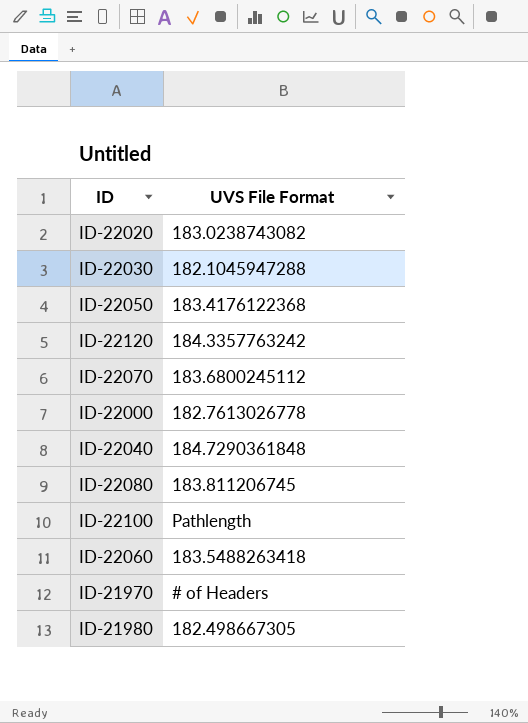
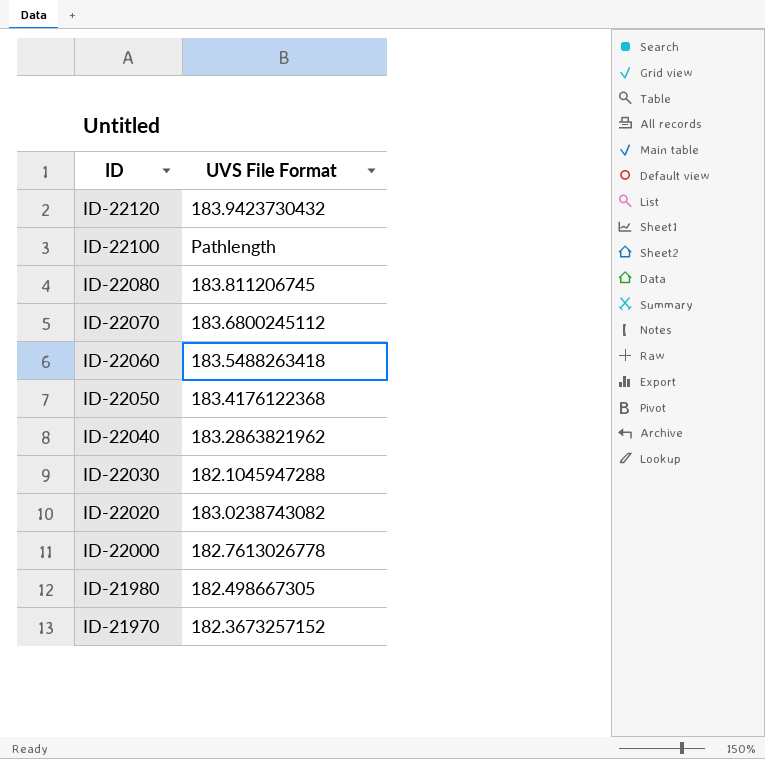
row order: none -> ID descending
ID-22120 | UVS File Format: 184.3357763242 -> 183.9423730432
ID-22040 | UVS File Format: 184.7290361848 -> 183.2863821962
ID-21970 | UVS File Format: # of Headers -> 182.3673257152

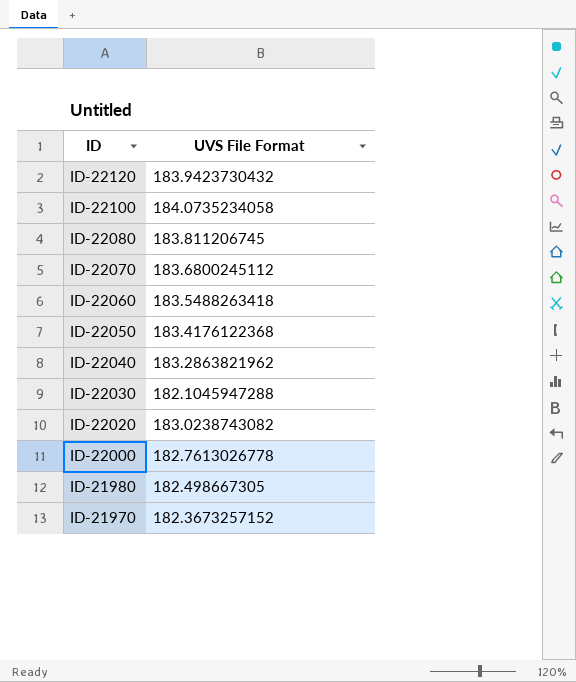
ID-22100 | UVS File Format: Pathlength -> 184.0735234058

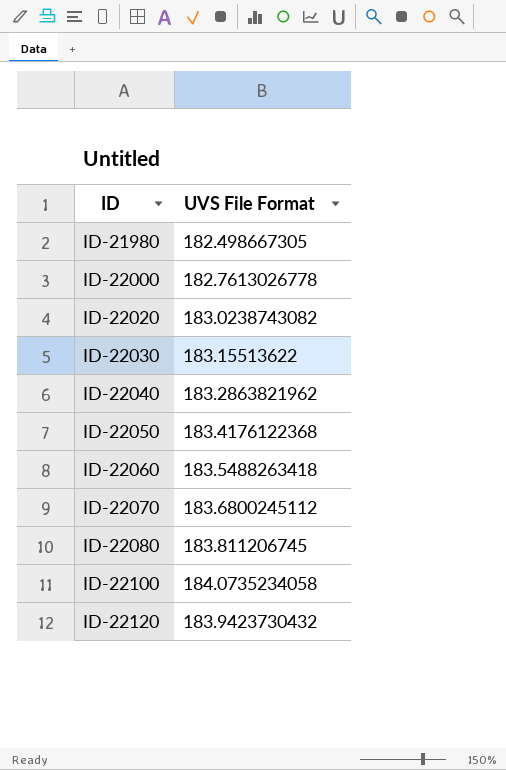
row order: ID descending -> ID ascending
row ID-21970: 182.3673257152 -> none
ID-22030 | UVS File Format: 182.1045947288 -> 183.15513622

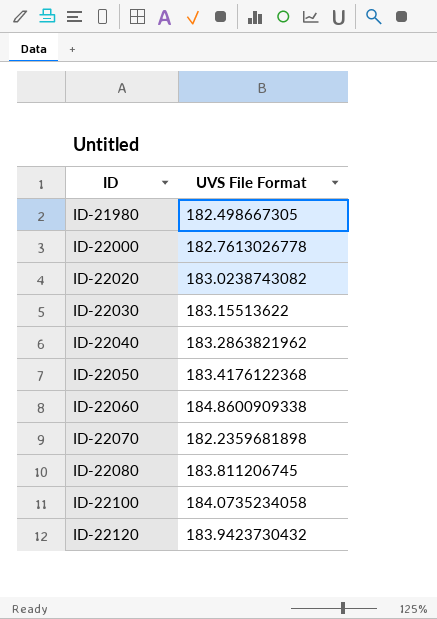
ID-22060 | UVS File Format: 183.5488263418 -> 184.8600909338
ID-22070 | UVS File Format: 183.6800245112 -> 182.2359681898

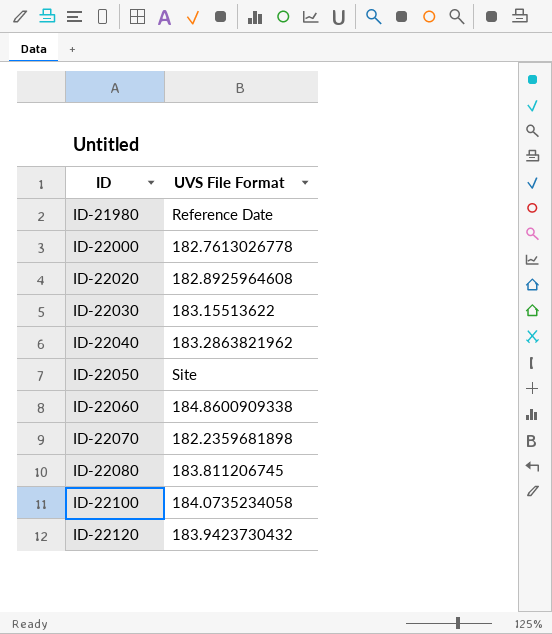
ID-21980 | UVS File Format: 182.498667305 -> Reference Date
ID-22020 | UVS File Format: 183.0238743082 -> 182.8925964608
ID-22050 | UVS File Format: 183.4176122368 -> Site

